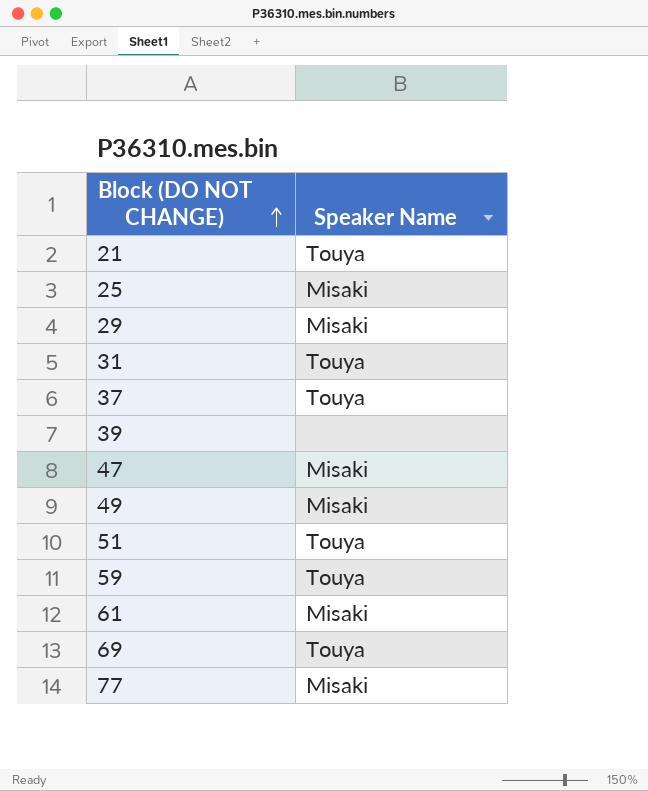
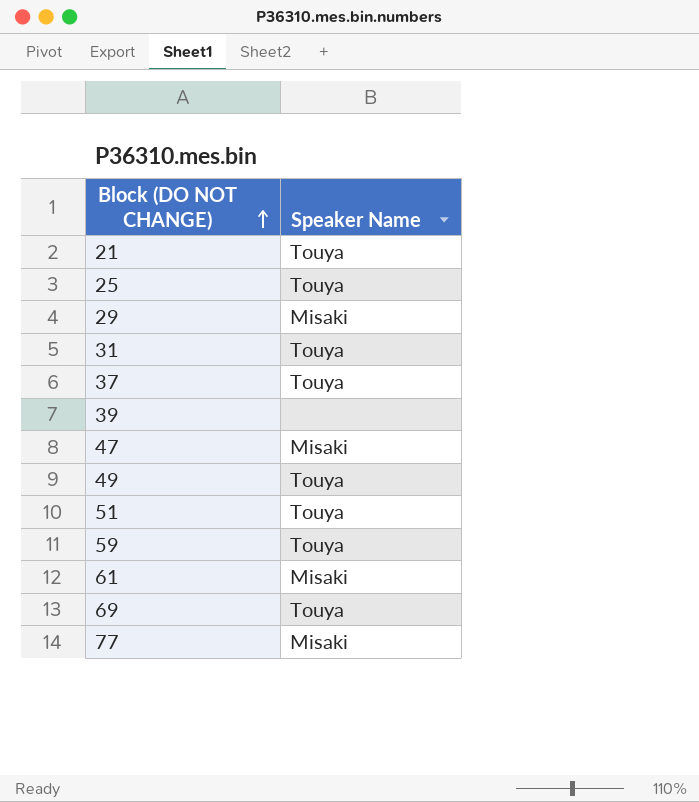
25 | Speaker Name: Misaki -> Touya
49 | Speaker Name: Misaki -> Touya

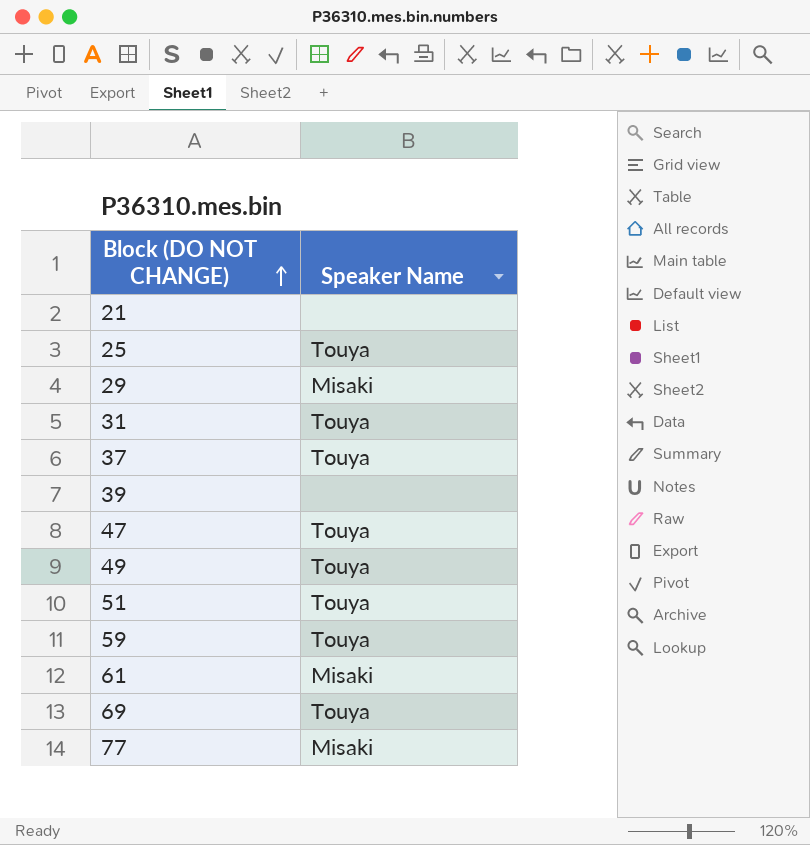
21 | Speaker Name: Touya -> none
47 | Speaker Name: Misaki -> Touya

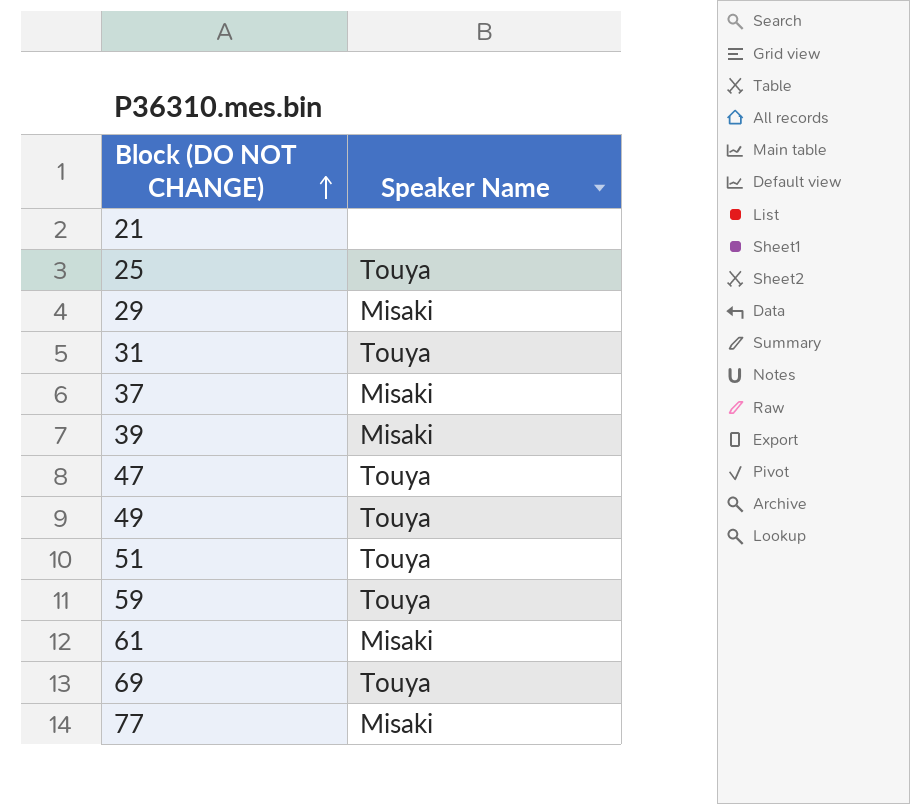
37 | Speaker Name: Touya -> Misaki
39 | Speaker Name: none -> Misaki

